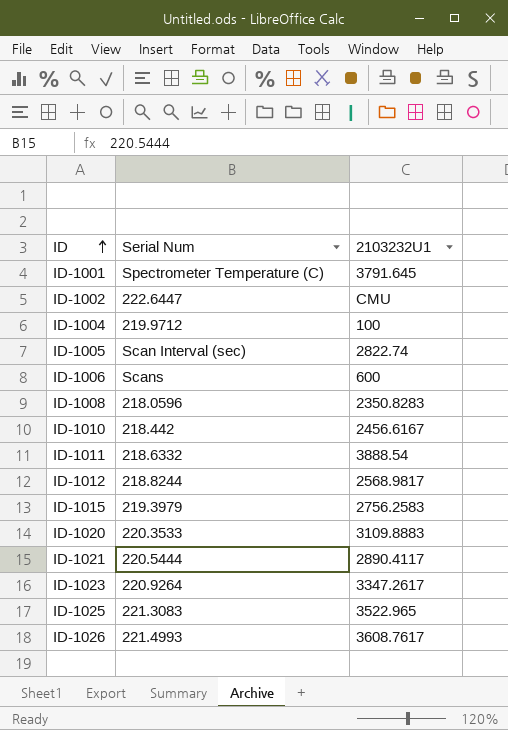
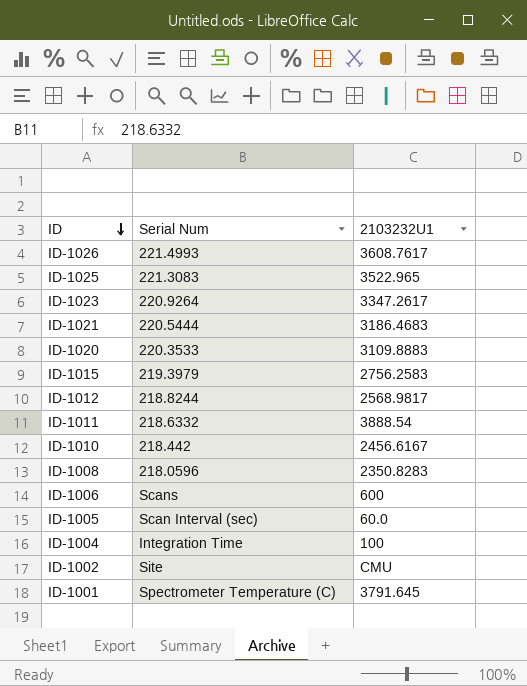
row order: ID ascending -> ID descending
ID-1021 | 2103232U1: 2890.4117 -> 3186.4683
ID-1005 | 2103232U1: 2822.74 -> 60.0
ID-1004 | Serial Num: 219.9712 -> Integration Time
ID-1002 | Serial Num: 222.6447 -> Site

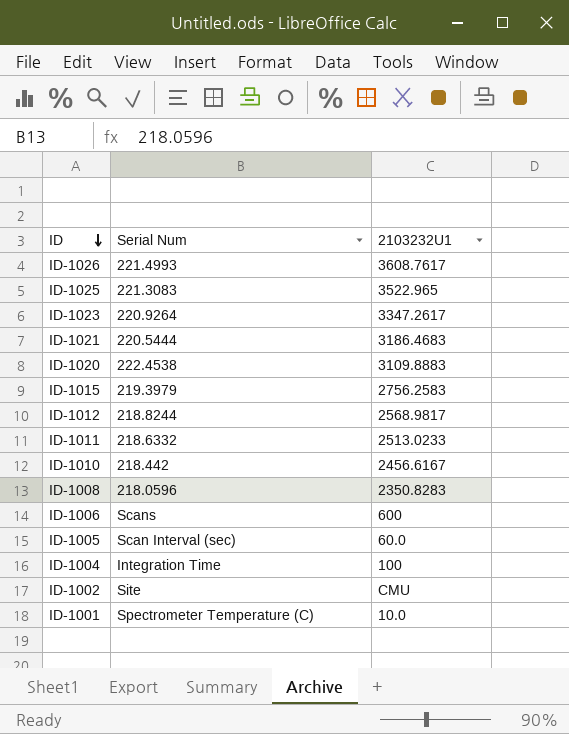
ID-1020 | Serial Num: 220.3533 -> 222.4538
ID-1011 | 2103232U1: 3888.54 -> 2513.0233
ID-1001 | 2103232U1: 3791.645 -> 10.0

